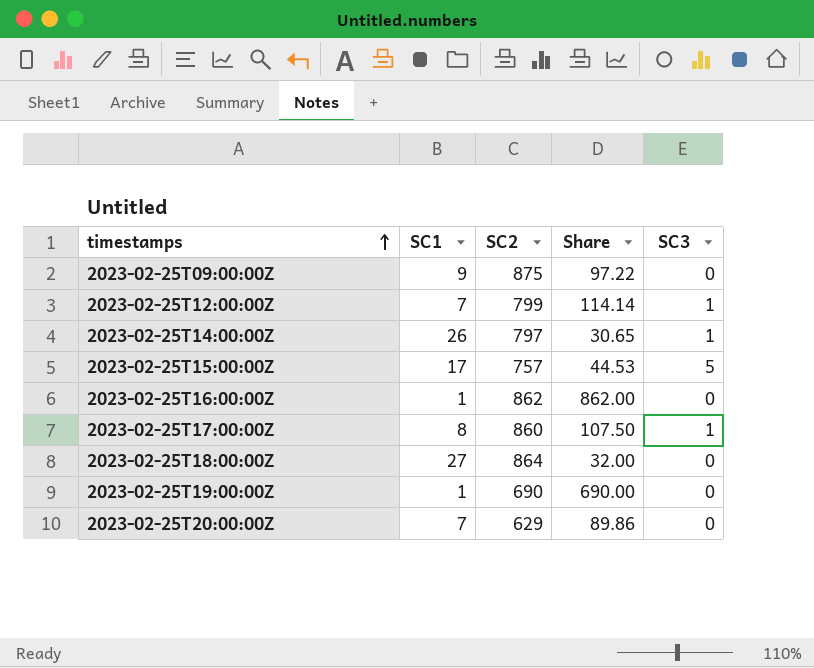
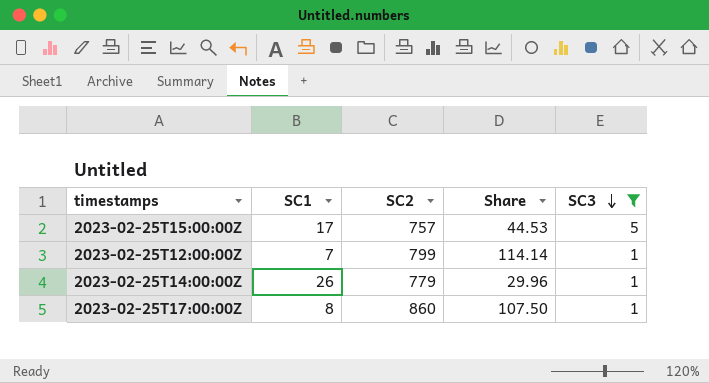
filter: none -> SC3 != 0
row order: timestamps ascending -> SC3 descending
2023-02-25T14:00:00Z | SC2: 797 -> 779
2023-02-25T14:00:00Z | Share: 30.65 -> 29.96

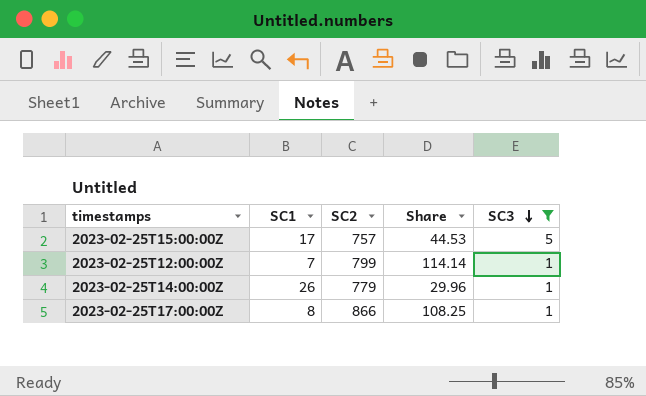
2023-02-25T17:00:00Z | SC2: 860 -> 866
2023-02-25T17:00:00Z | Share: 107.50 -> 108.25

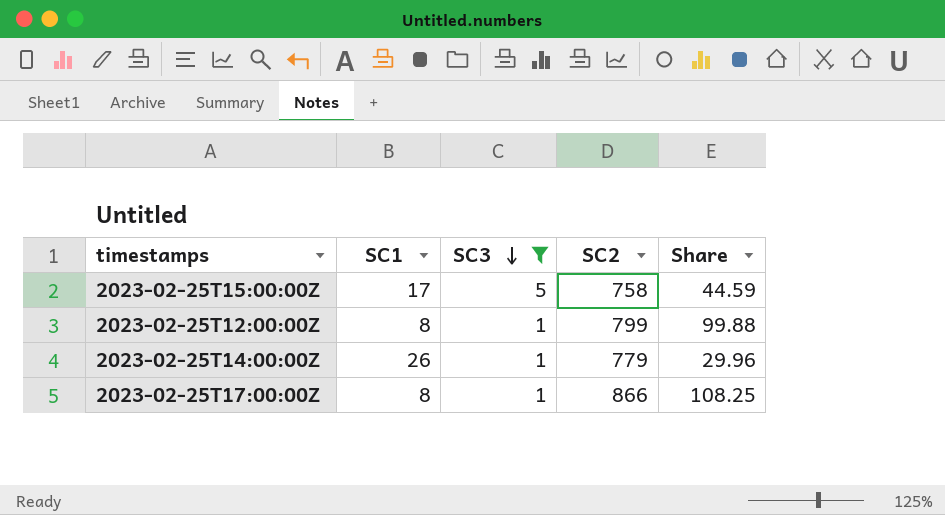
column SC3 | position: 5 -> 3
2023-02-25T15:00:00Z | SC2: 757 -> 758
2023-02-25T15:00:00Z | Share: 44.53 -> 44.59
2023-02-25T12:00:00Z | SC1: 7 -> 8
2023-02-25T12:00:00Z | Share: 114.14 -> 99.88

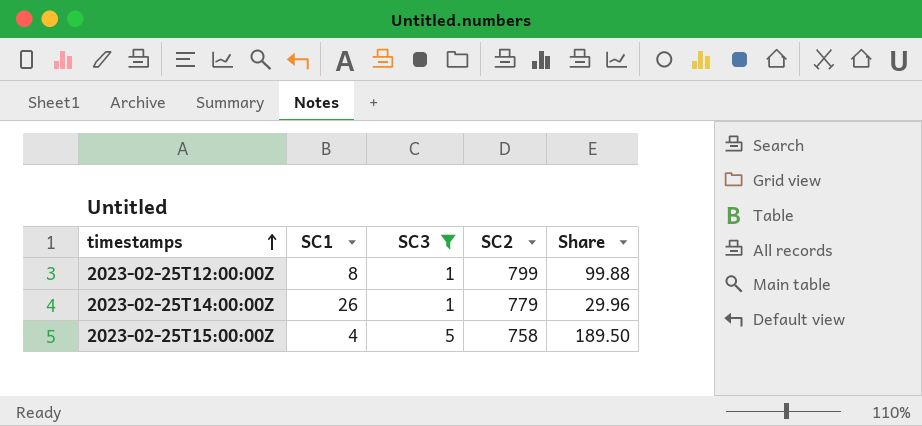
row order: SC3 descending -> timestamps ascending
row 2023-02-25T17:00:00Z: 8 | 1 | 866 | 108.25 -> none
2023-02-25T15:00:00Z | SC1: 17 -> 4
2023-02-25T15:00:00Z | Share: 44.59 -> 189.50

